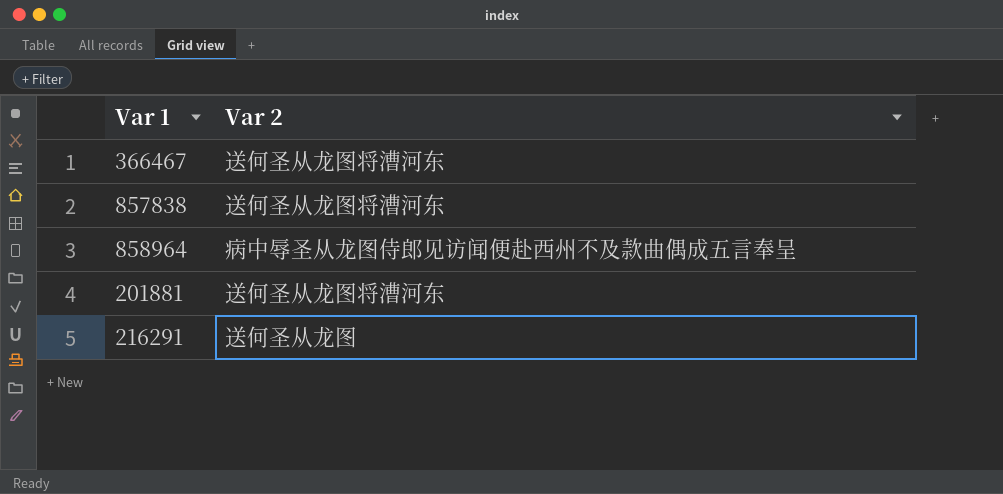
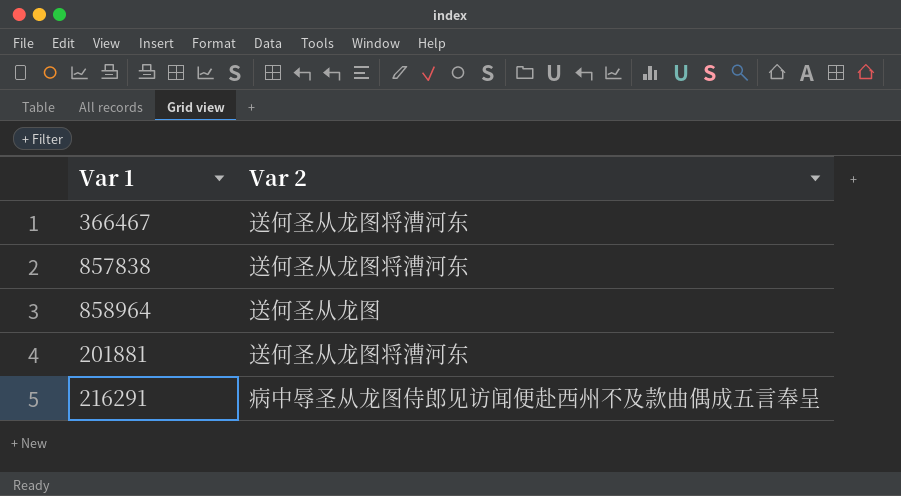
858964 | Var 2: 病中辱圣从龙图侍郎见访闻便赴西州不及款曲偶成五言奉呈 -> 送何圣从龙图
216291 | Var 2: 送何圣从龙图 -> 病中辱圣从龙图侍郎见访闻便赴西州不及款曲偶成五言奉呈

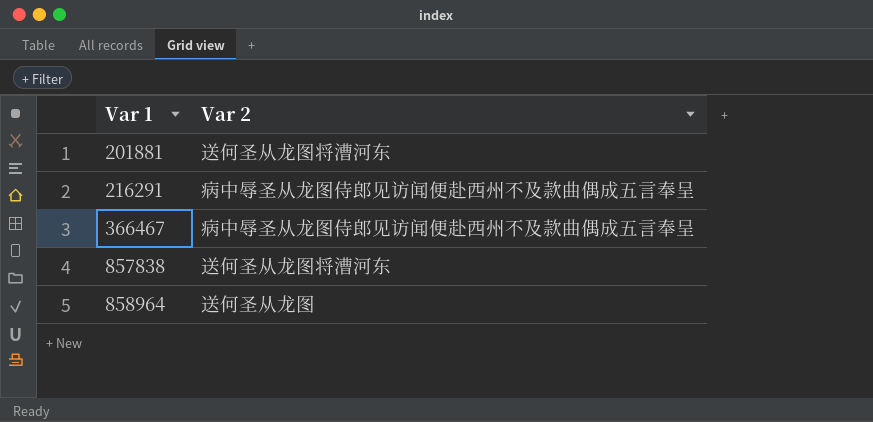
row order: none -> Var 1 ascending
366467 | Var 2: 送何圣从龙图将漕河东 -> 病中辱圣从龙图侍郎见访闻便赴西州不及款曲偶成五言奉呈

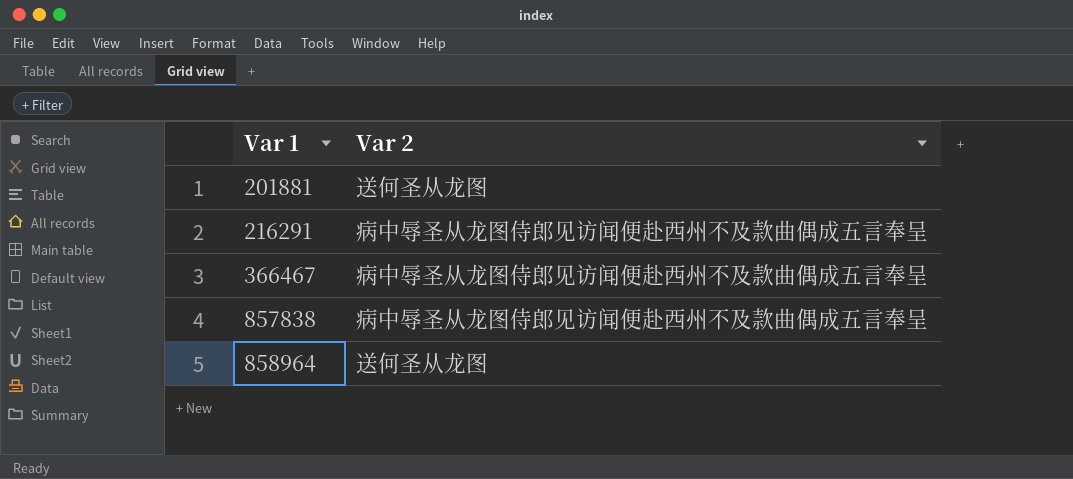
201881 | Var 2: 送何圣从龙图将漕河东 -> 送何圣从龙图
857838 | Var 2: 送何圣从龙图将漕河东 -> 病中辱圣从龙图侍郎见访闻便赴西州不及款曲偶成五言奉呈

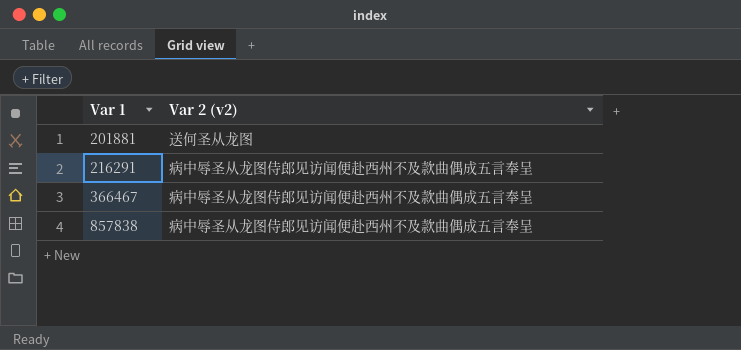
column name: Var 2 -> Var 2 (v2)
row 858964: 送何圣从龙图 -> none

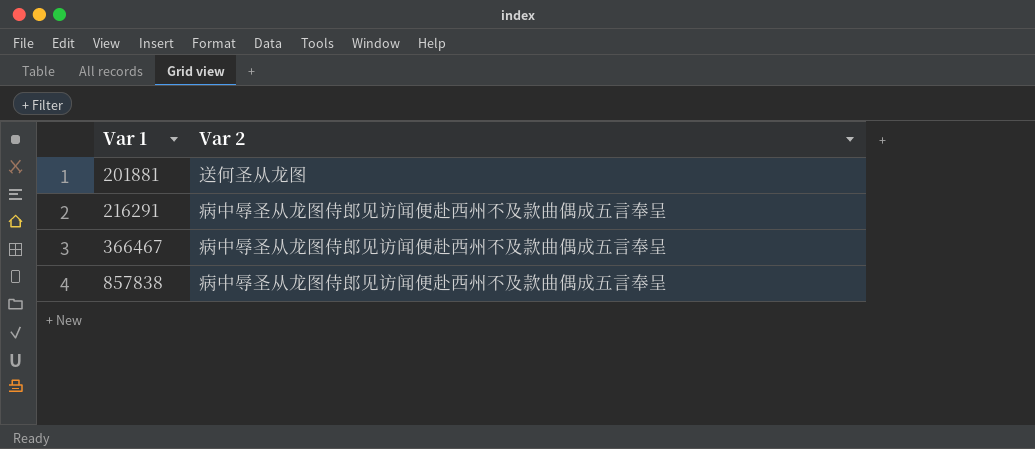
column name: Var 2 (v2) -> Var 2

